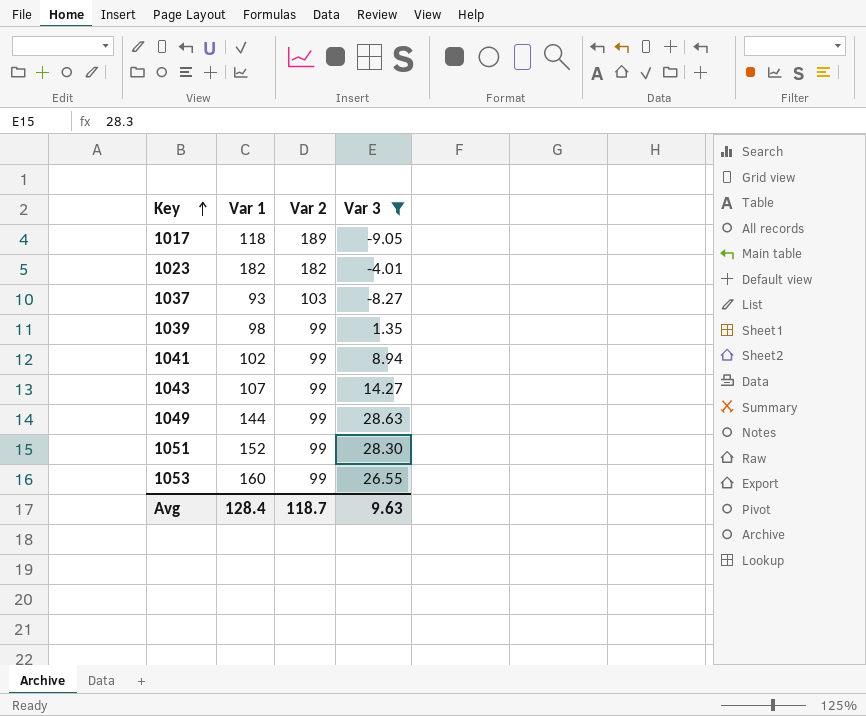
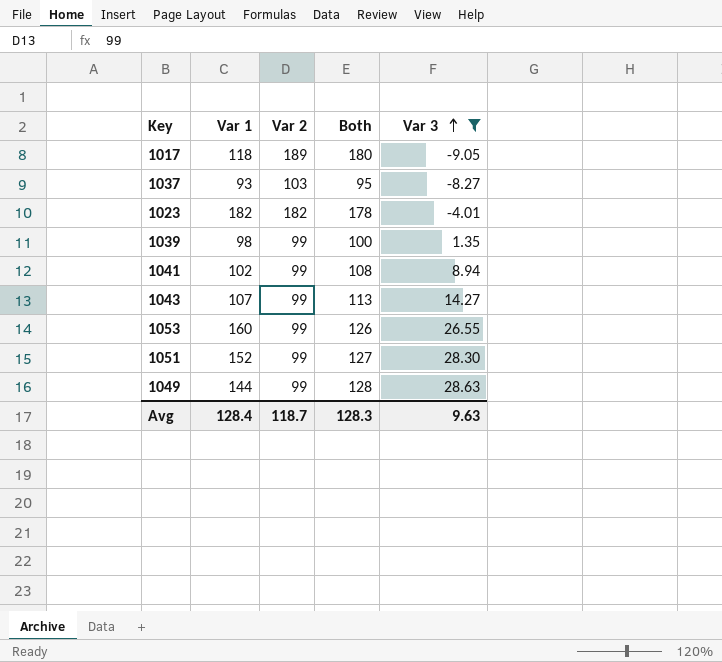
row order: Key ascending -> Var 3 ascending
column Both | formula: none -> [Var 2] + [Var 3]

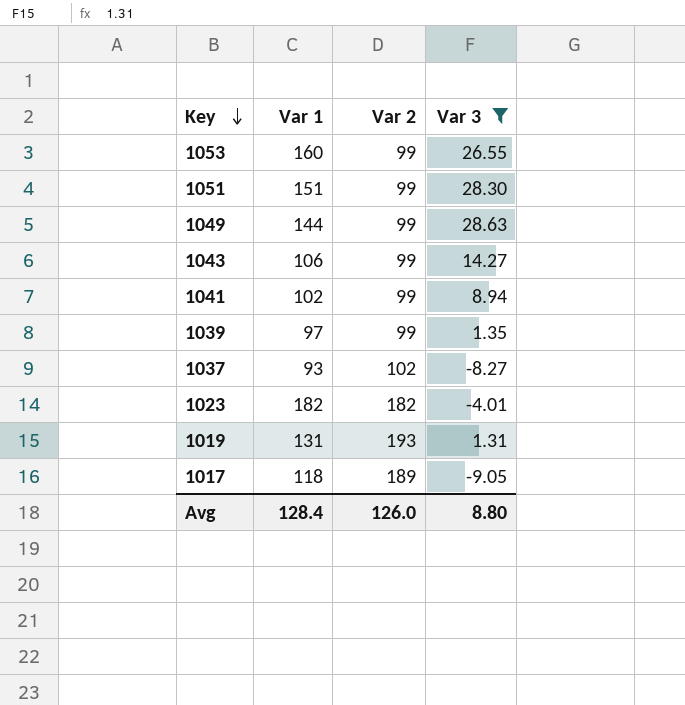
row order: Var 3 ascending -> Key descending
column Both | formula: [Var 2] + [Var 3] -> none
1051 | Var 1: 152 -> 151
1043 | Var 1: 107 -> 106
1039 | Var 1: 98 -> 97
1037 | Var 2: 103 -> 102
row 1019: none -> 131 | 193 | 1.31
Avg | Var 2: 118.7 -> 126.0
Avg | Var 3: 9.63 -> 8.80

